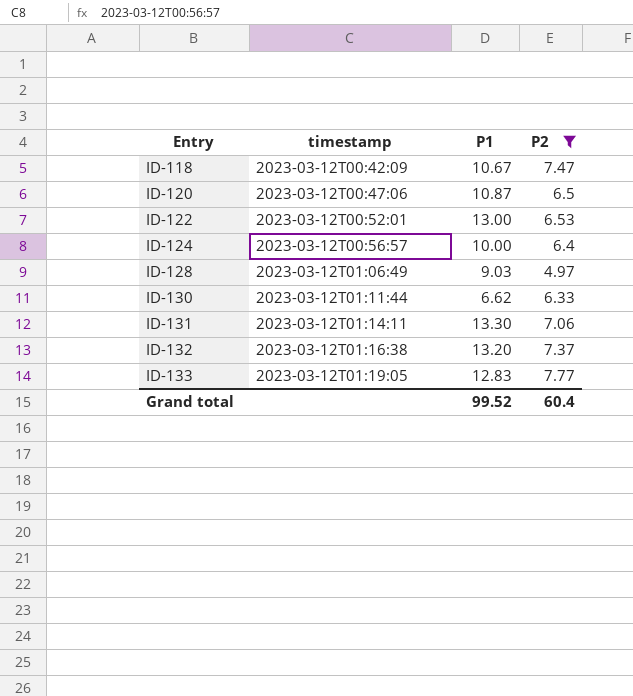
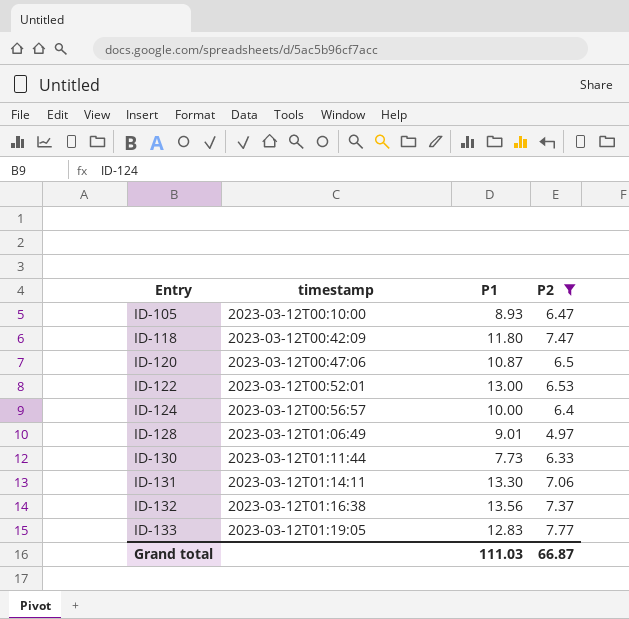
row ID-105: none -> 2023-03-12T00:10:00 | 8.93 | 6.47
ID-118 | P1: 10.67 -> 11.80
ID-128 | P1: 9.03 -> 9.01
ID-130 | P1: 6.62 -> 7.73
ID-132 | P1: 13.20 -> 13.56
Grand total | P1: 99.52 -> 111.03
Grand total | P2: 60.4 -> 66.87

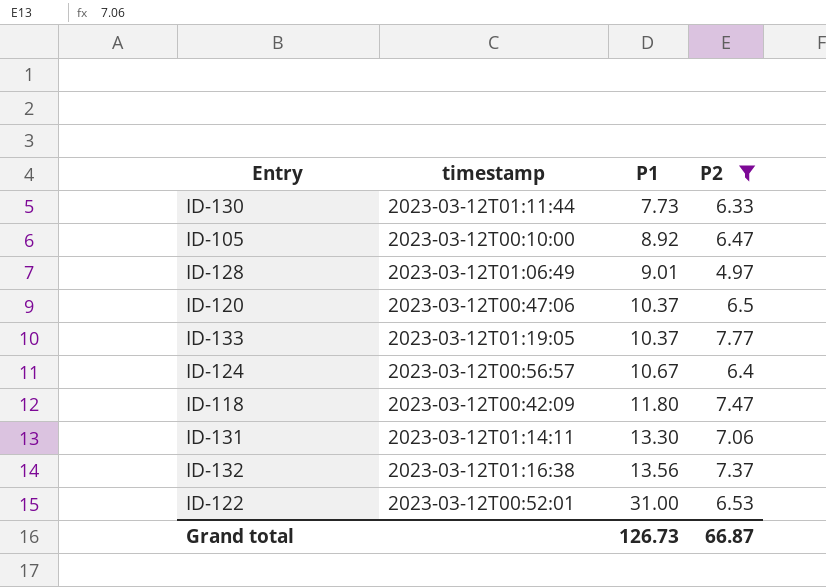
row order: Entry ascending -> P1 ascending
ID-105 | P1: 8.93 -> 8.92
ID-120 | P1: 10.87 -> 10.37
ID-133 | P1: 12.83 -> 10.37
ID-124 | P1: 10.00 -> 10.67
ID-122 | P1: 13.00 -> 31.00
Grand total | P1: 111.03 -> 126.73

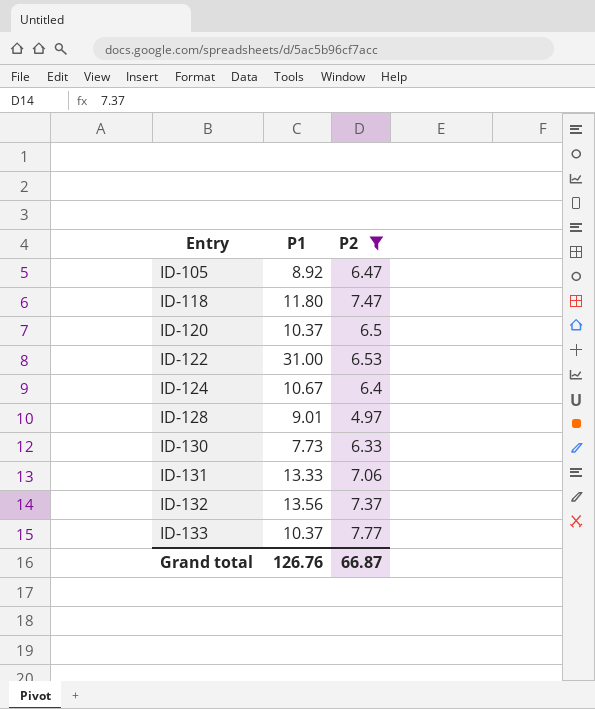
row order: P1 ascending -> Entry ascending
column timestamp | position: 2 -> none
ID-131 | P1: 13.30 -> 13.33
Grand total | P1: 126.73 -> 126.76

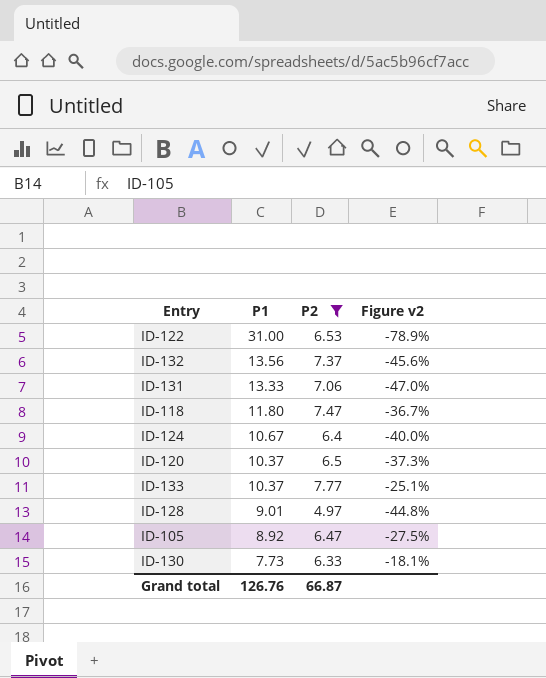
row order: Entry ascending -> P1 descending
column Figure v2 | formula: none -> ([P2] - [P1]) / [P1]

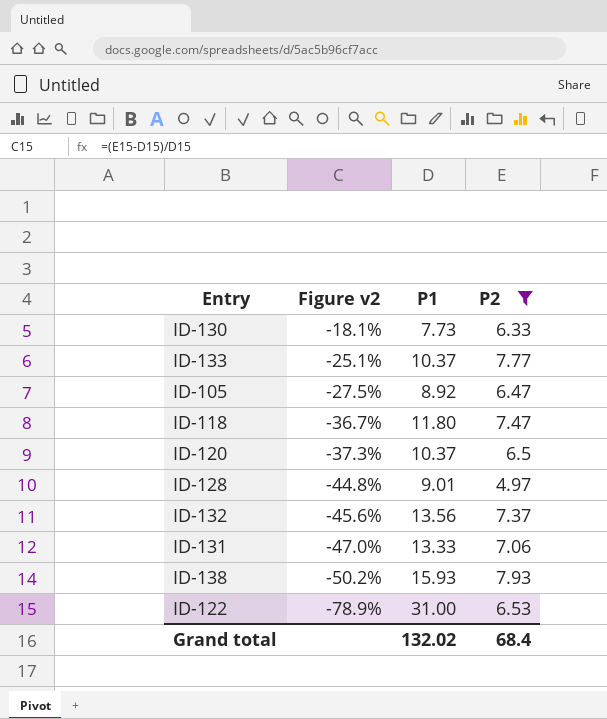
row order: P1 descending -> Figure v2 descending
column Figure v2 | position: 4 -> 2
row ID-124: 10.67 | 6.4 | -40.0% -> none
row ID-138: none -> -50.2% | 15.93 | 7.93
Grand total | P1: 126.76 -> 132.02
Grand total | P2: 66.87 -> 68.4

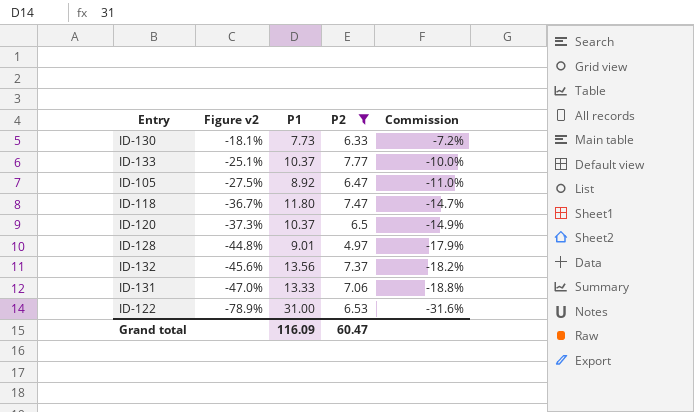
column Commission | formula: none -> [Figure v2] * 0.4
row ID-138: -50.2% | 15.93 | 7.93 -> none
Grand total | P1: 132.02 -> 116.09
Grand total | P2: 68.4 -> 60.47

